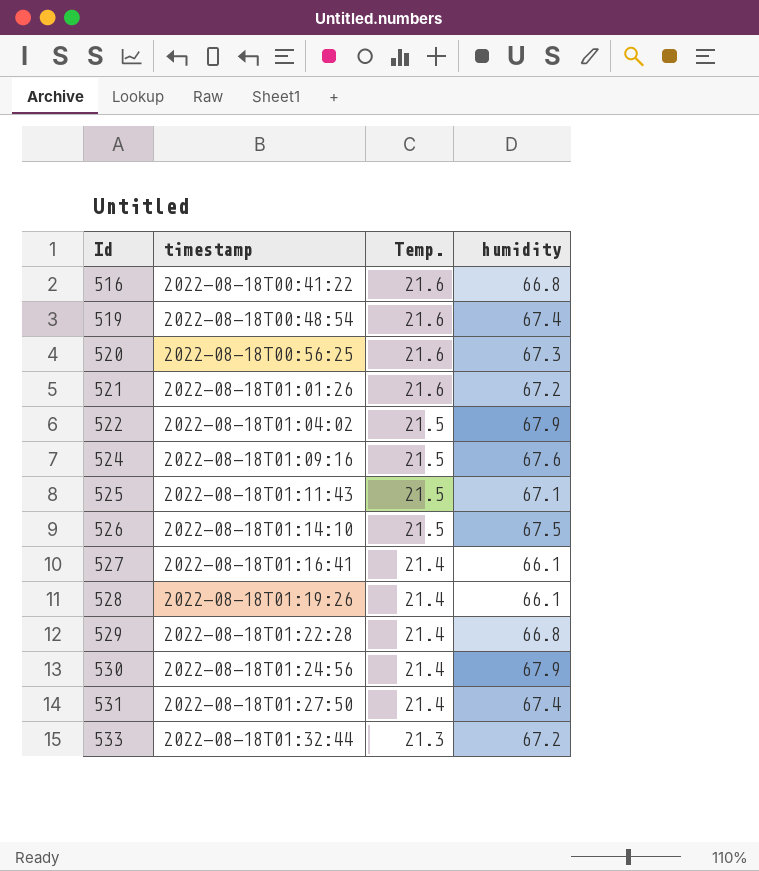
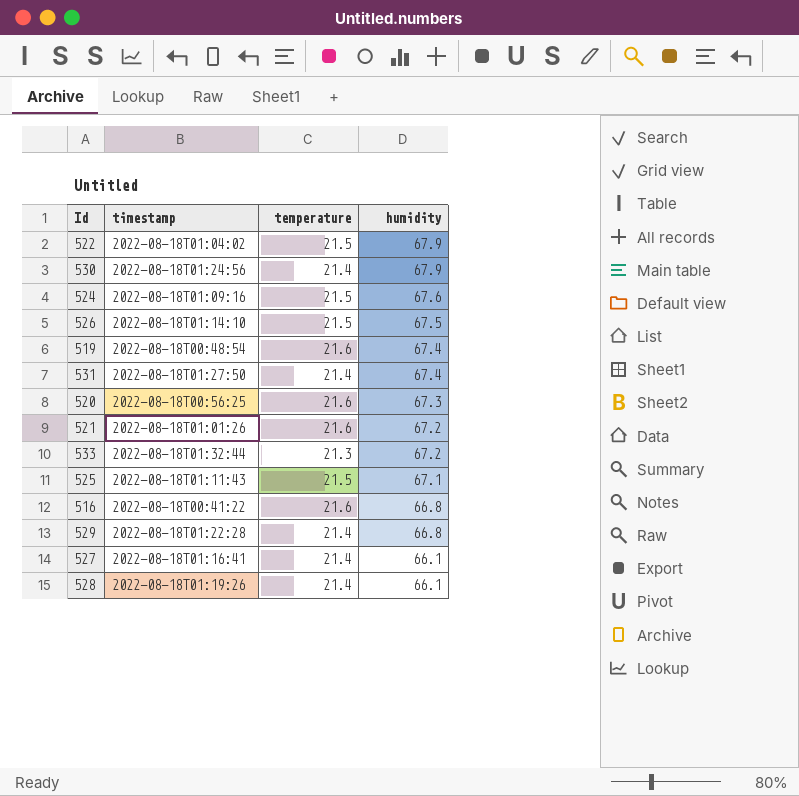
row order: Id ascending -> humidity descending
column name: Temp. -> temperature

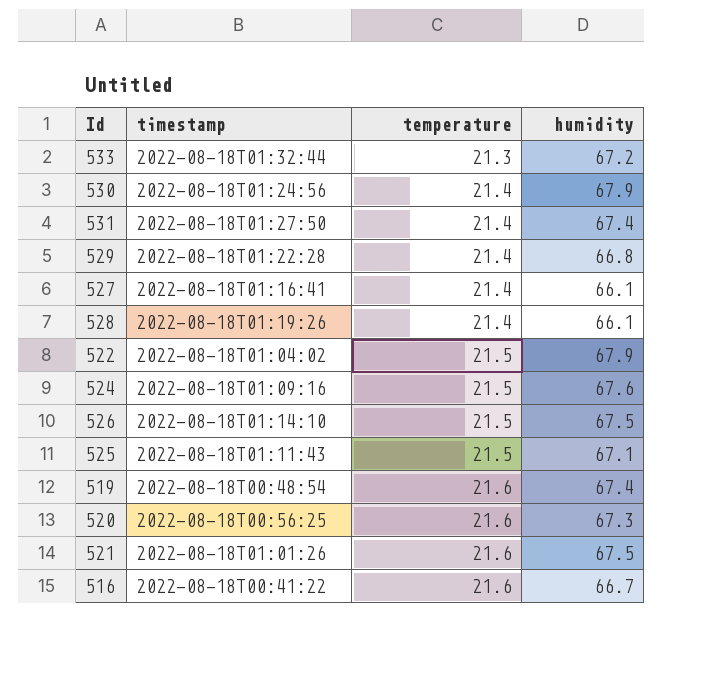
row order: humidity descending -> temperature ascending
521 | humidity: 67.2 -> 67.5
516 | humidity: 66.8 -> 66.7

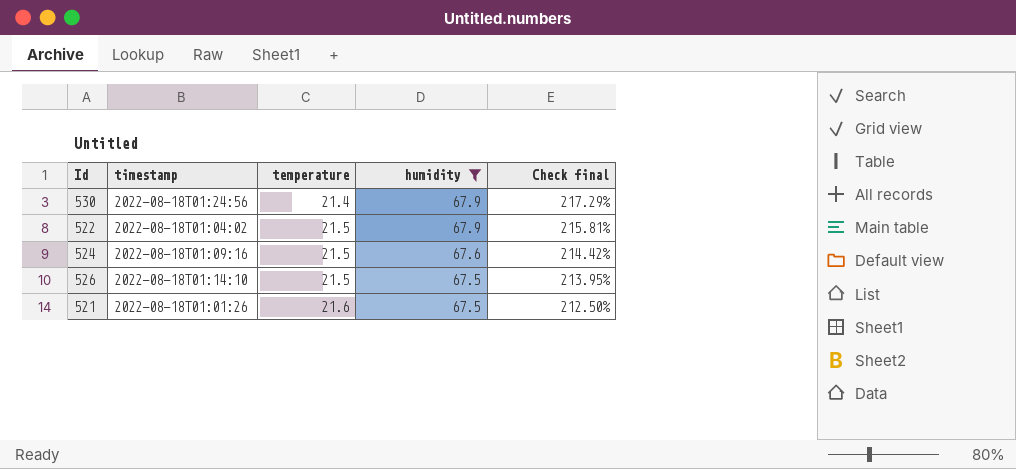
filter: none -> humidity >= 67.5
column Check final | formula: none -> ([humidity] - [temperature]) / [temperature]

